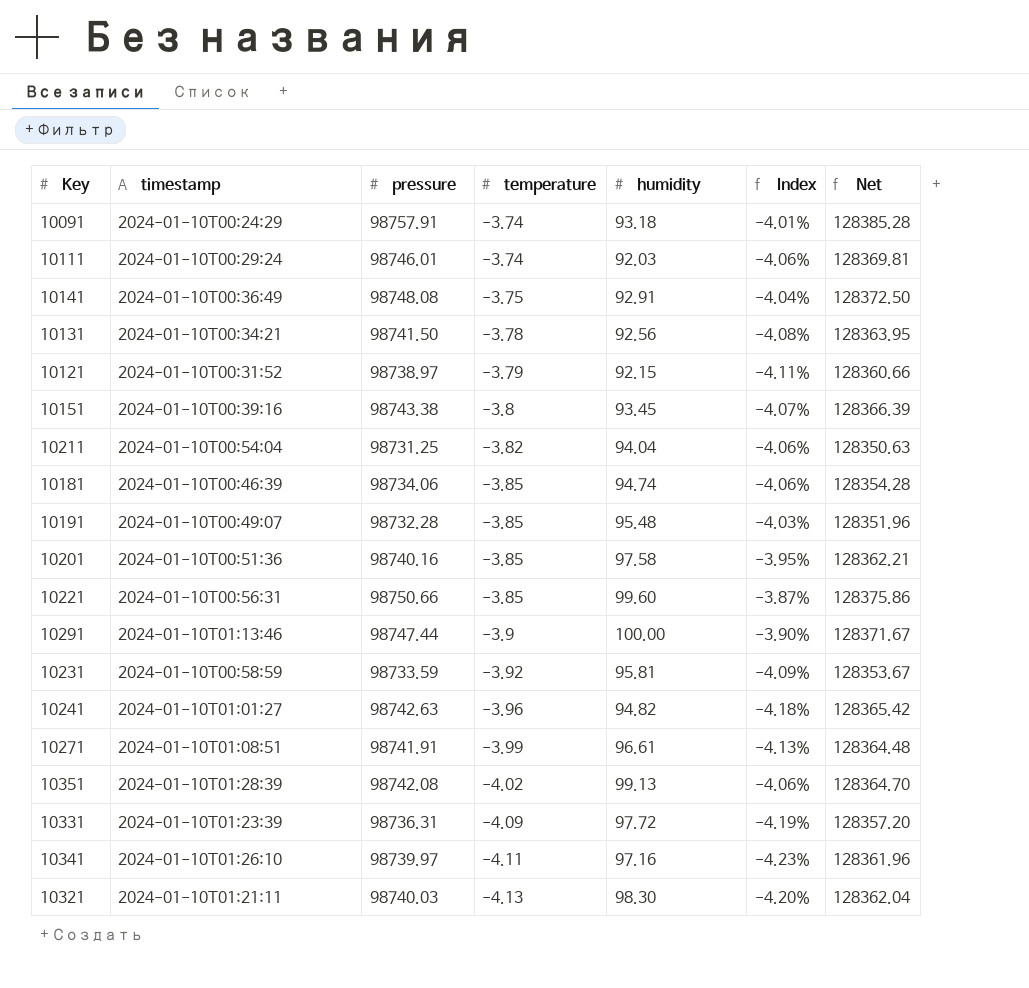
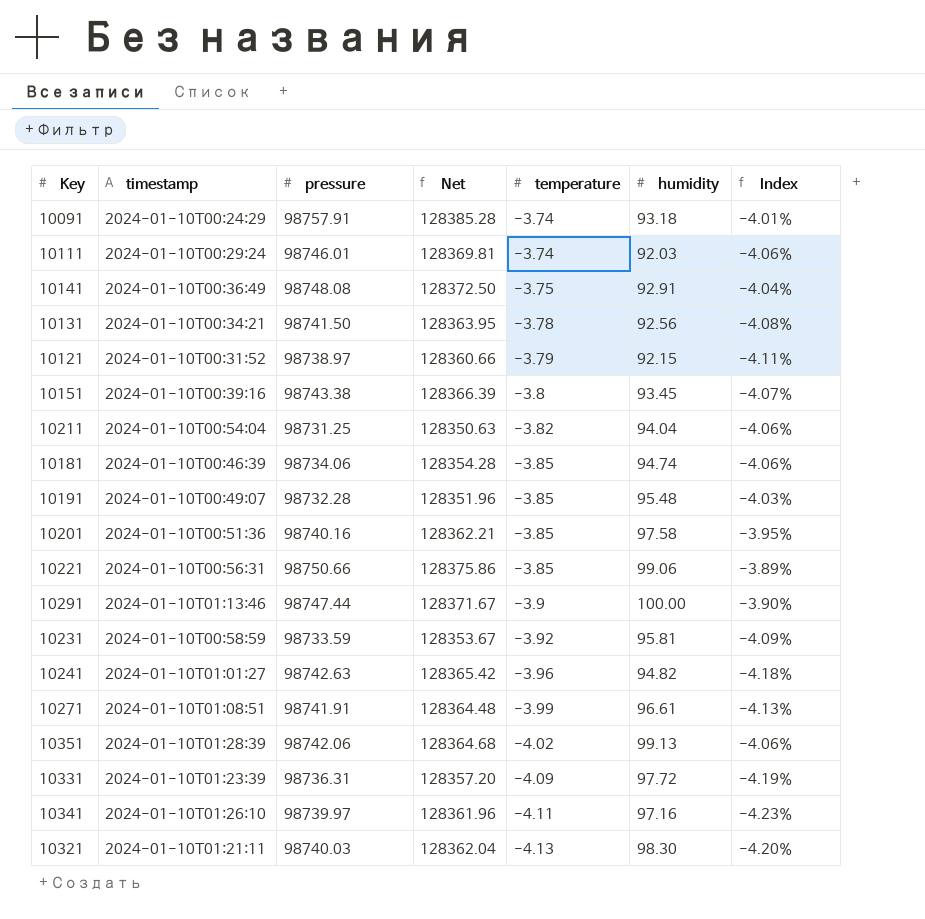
column Net | position: 7 -> 4
10221 | humidity: 99.60 -> 99.06
10221 | Index: -3.87% -> -3.89%
10351 | pressure: 98742.08 -> 98742.06
10351 | Net: 128364.70 -> 128364.68

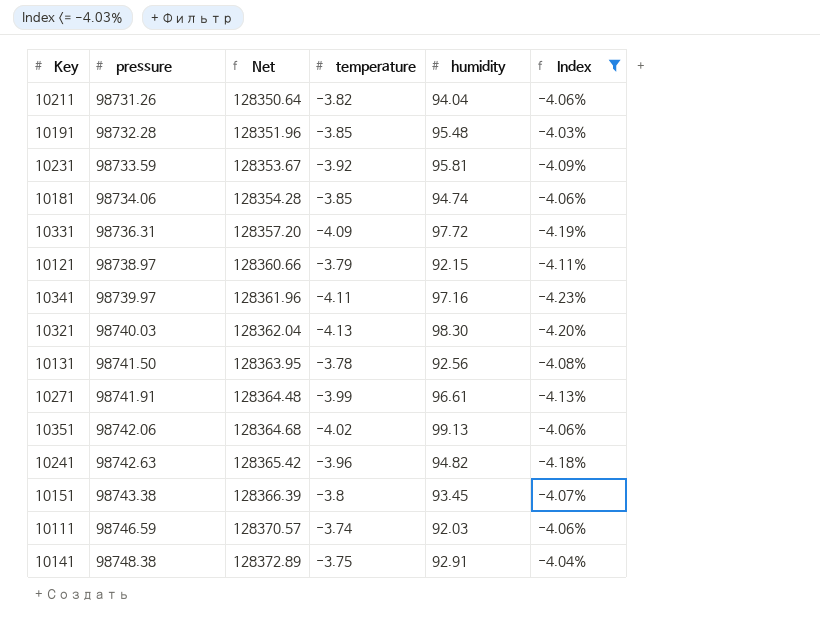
filter: none -> Index <= -4.03%
row order: temperature descending -> pressure ascending
column timestamp | position: 2 -> none
10211 | pressure: 98731.25 -> 98731.26
10211 | Net: 128350.63 -> 128350.64
10111 | pressure: 98746.01 -> 98746.59
10111 | Net: 128369.81 -> 128370.57
10141 | pressure: 98748.08 -> 98748.38
10141 | Net: 128372.50 -> 128372.89

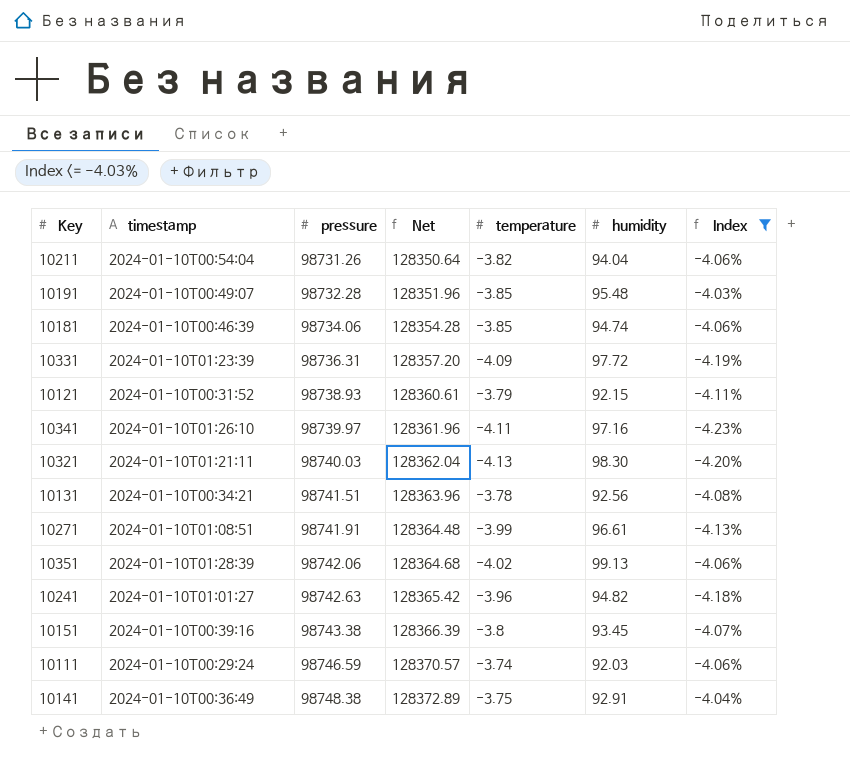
column timestamp | position: none -> 2
row 10231: 98733.59 | 128353.67 | -3.92 | 95.81 | -4.09% -> none
10121 | pressure: 98738.97 -> 98738.93
10121 | Net: 128360.66 -> 128360.61
10131 | pressure: 98741.50 -> 98741.51
10131 | Net: 128363.95 -> 128363.96

